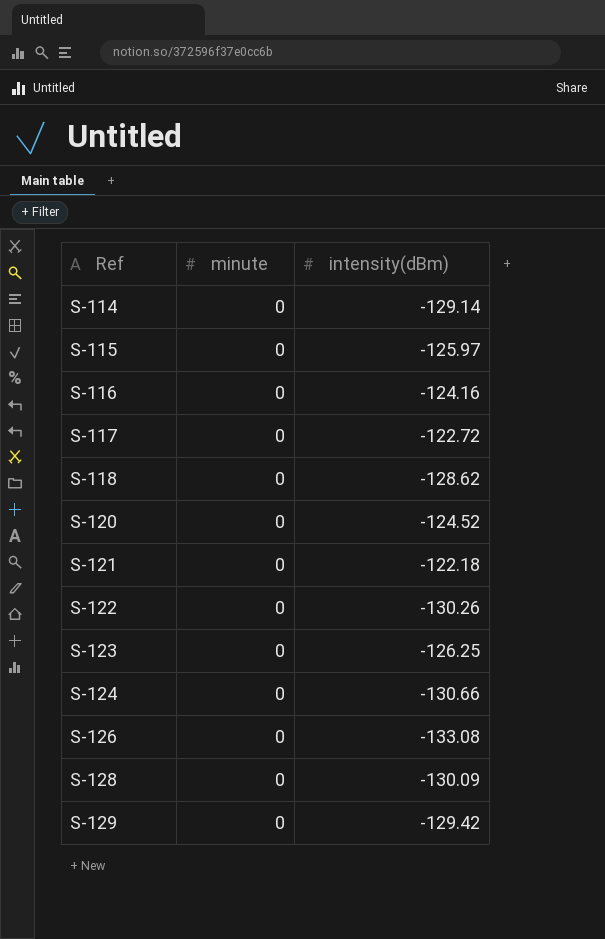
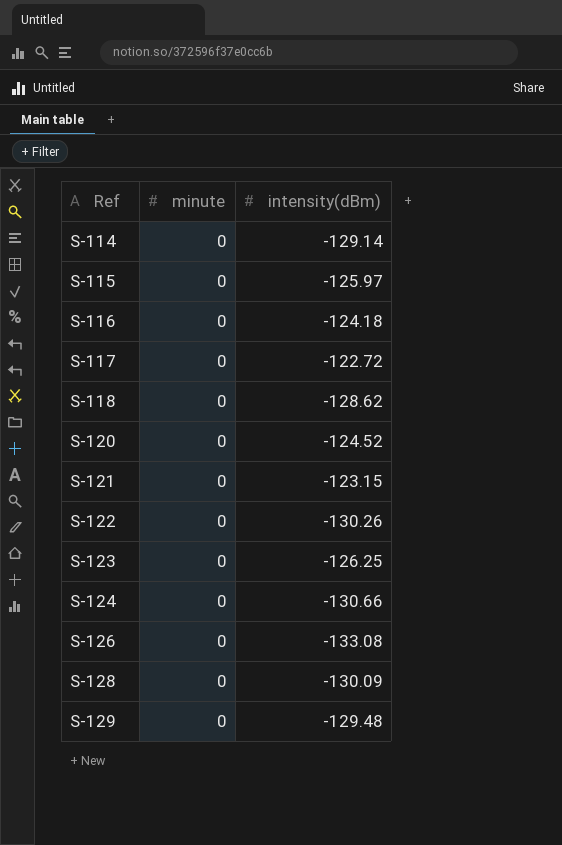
S-116 | intensity(dBm): -124.16 -> -124.18
S-121 | intensity(dBm): -122.18 -> -123.15
S-129 | intensity(dBm): -129.42 -> -129.48

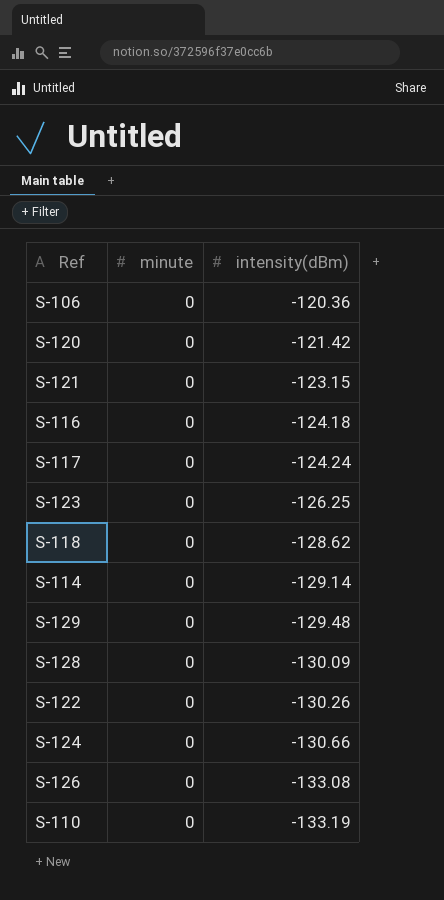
row order: Ref ascending -> intensity(dBm) descending
row S-115: 0 | -125.97 -> none
row S-106: none -> 0 | -120.36
S-120 | intensity(dBm): -124.52 -> -121.42
S-117 | intensity(dBm): -122.72 -> -124.24
row S-110: none -> 0 | -133.19

